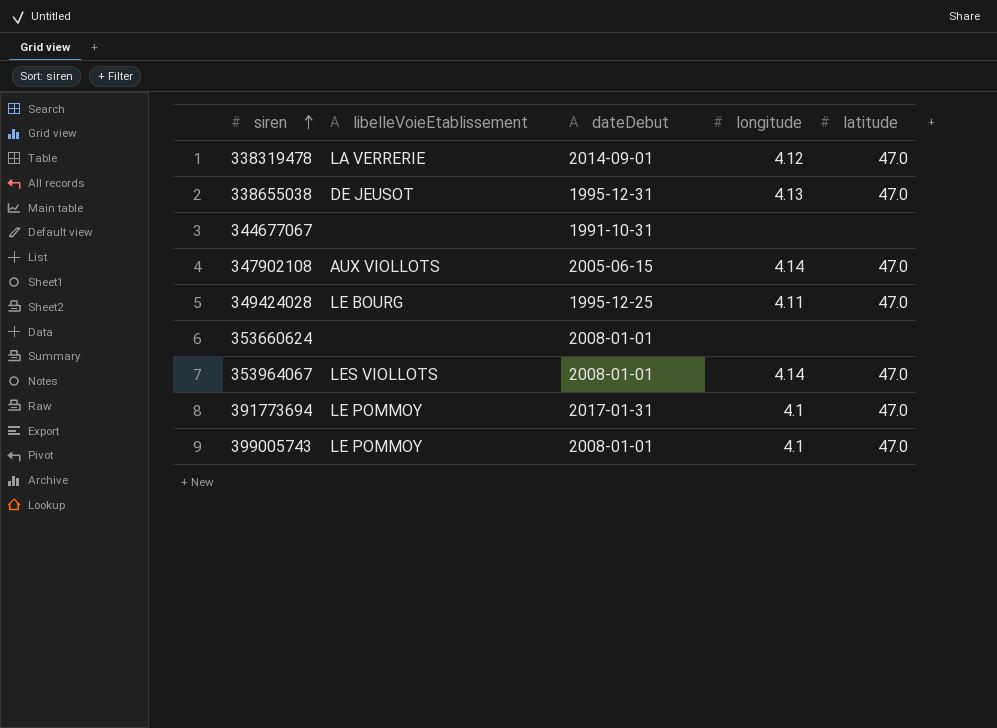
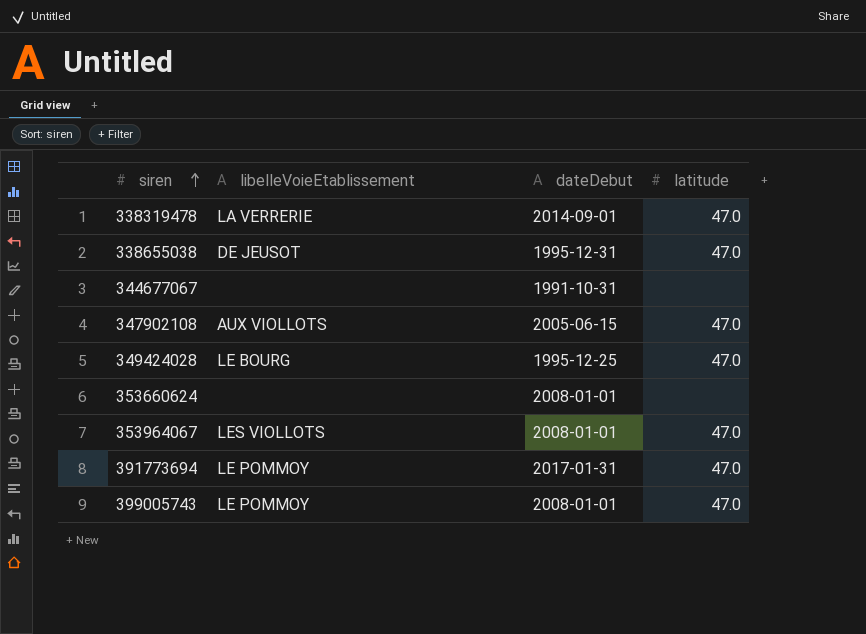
column longitude | position: 4 -> none

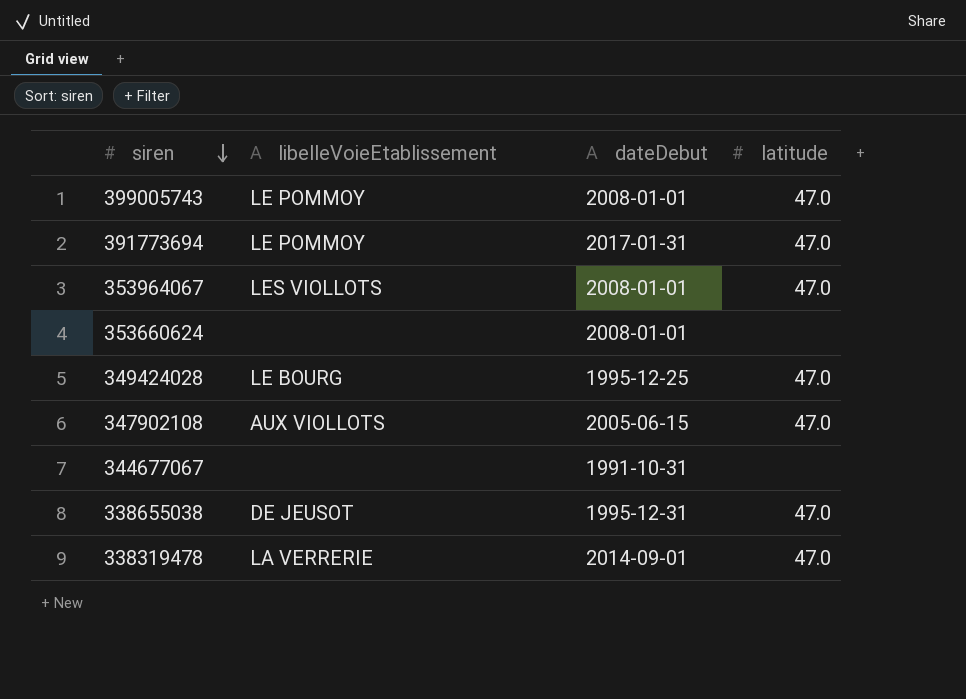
row order: siren ascending -> siren descending

